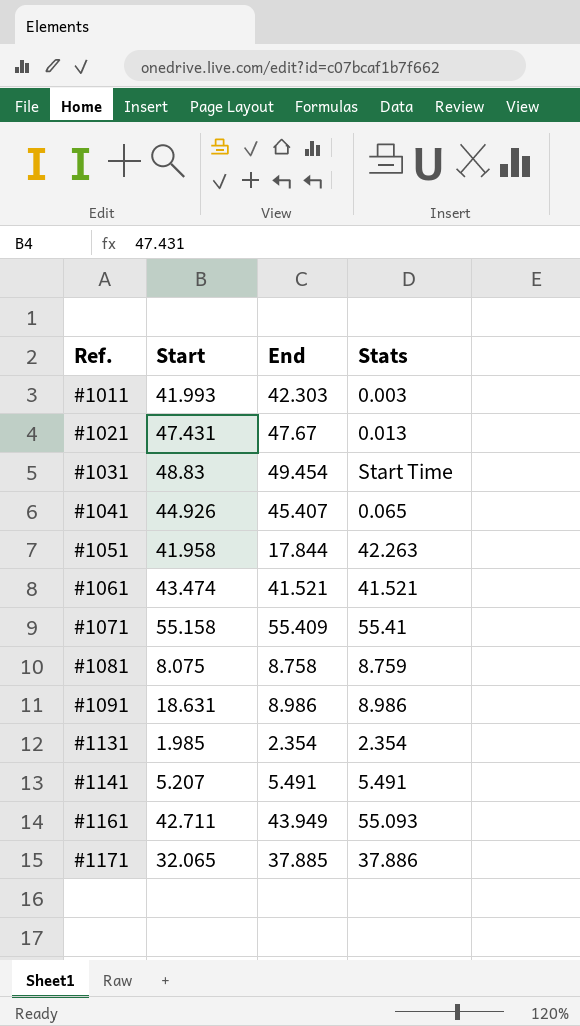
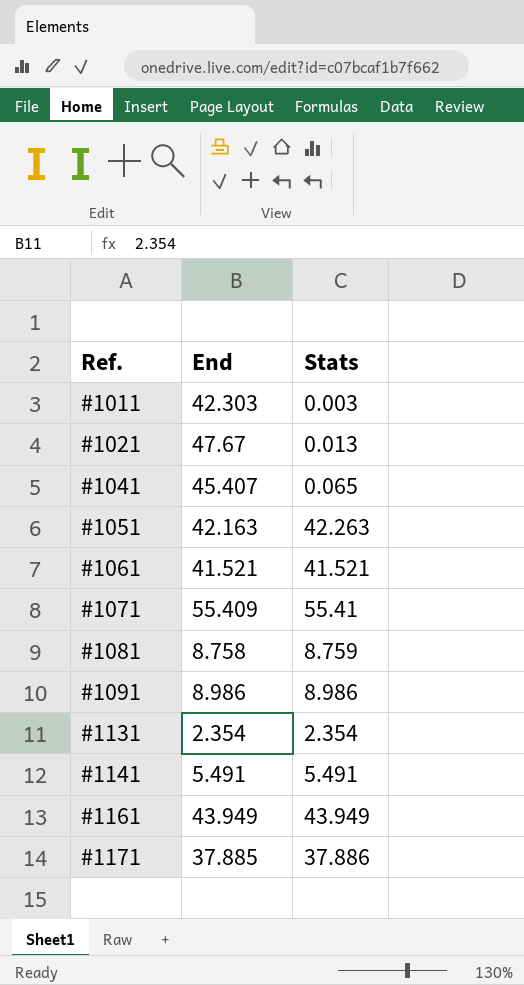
column Start | position: 2 -> none
row #1031: 48.83 | 49.454 | Start Time -> none
#1051 | End: 17.844 -> 42.163
#1161 | Stats: 55.093 -> 43.949

